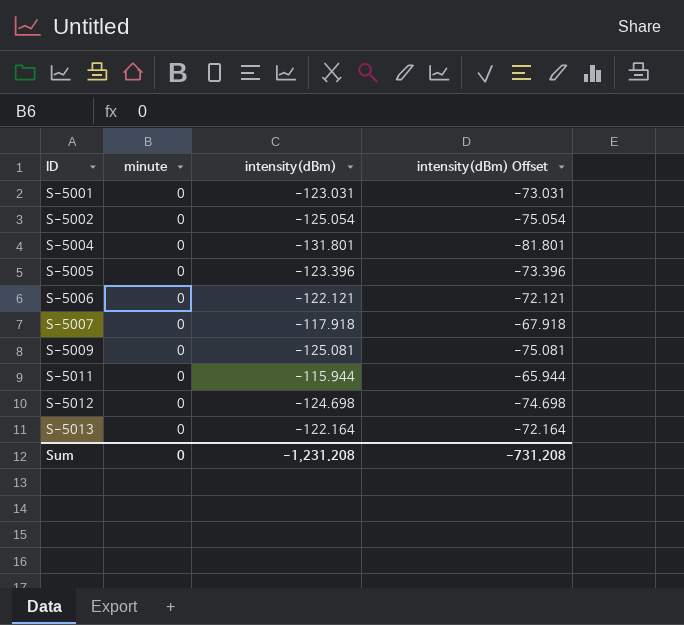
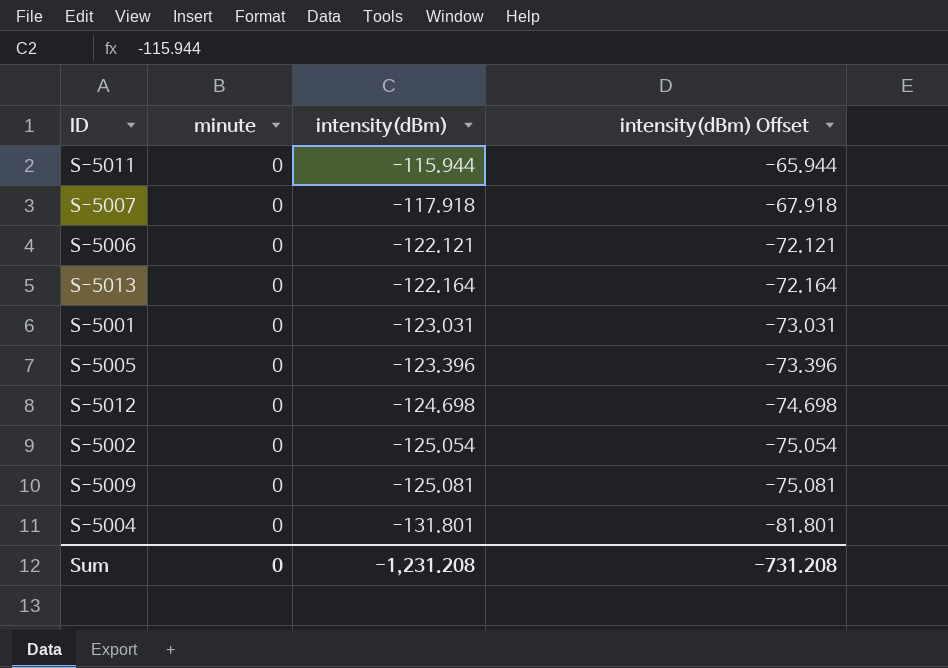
row order: ID ascending -> intensity(dBm) descending

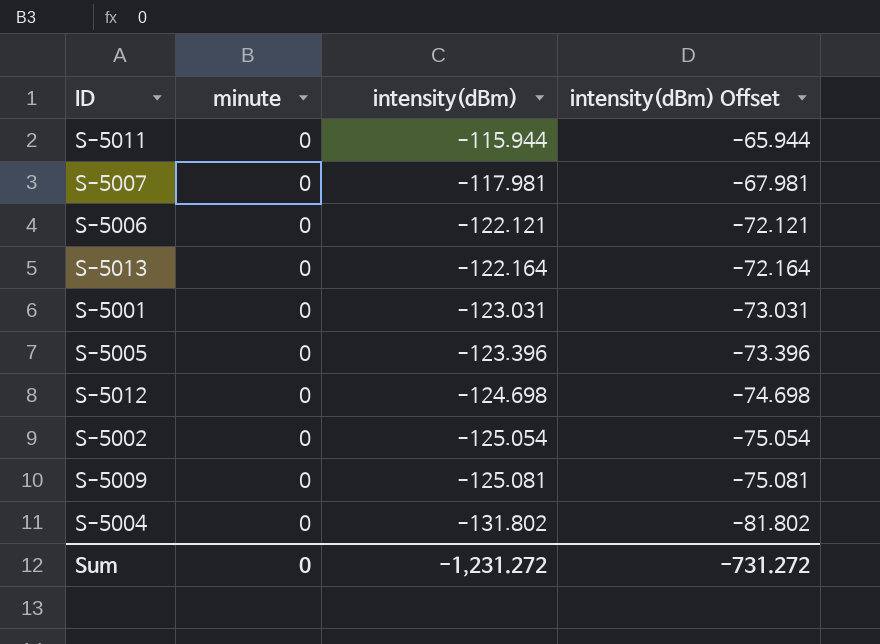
S-5007 | intensity(dBm): -117.918 -> -117.981
S-5007 | intensity(dBm) Offset: -67.918 -> -67.981
S-5004 | intensity(dBm): -131.801 -> -131.802
S-5004 | intensity(dBm) Offset: -81.801 -> -81.802
Sum | intensity(dBm): -1,231.208 -> -1,231.272
Sum | intensity(dBm) Offset: -731.208 -> -731.272

